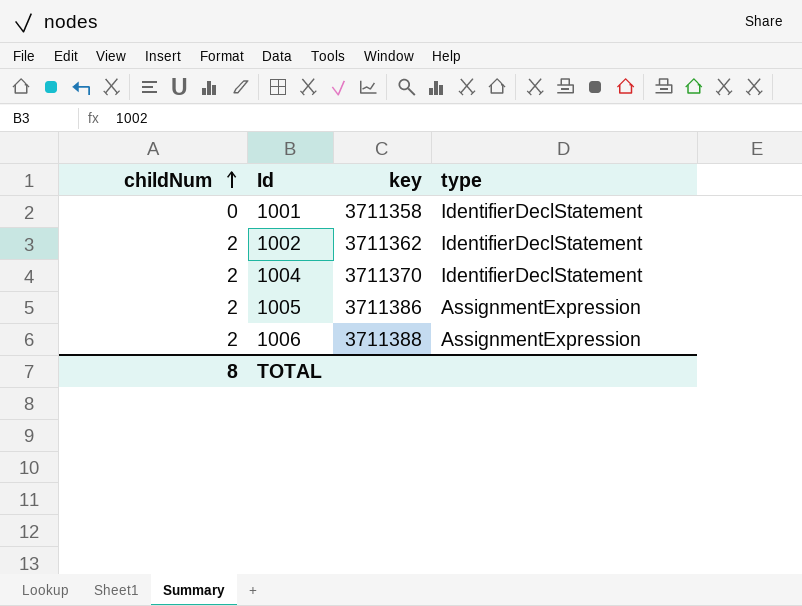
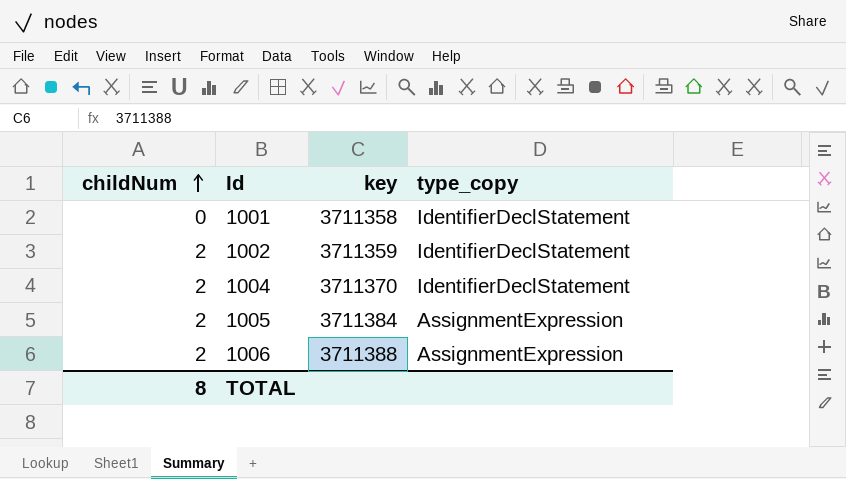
column name: type -> type_copy
1002 | key: 3711362 -> 3711359
1005 | key: 3711386 -> 3711384

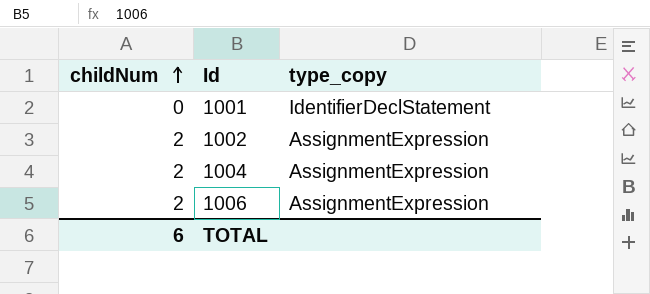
column key | position: 3 -> none
row 1005: 2 | 3711384 | AssignmentExpression -> none
1002 | type_copy: IdentifierDeclStatement -> AssignmentExpression
1004 | type_copy: IdentifierDeclStatement -> AssignmentExpression
TOTAL | childNum: 8 -> 6

